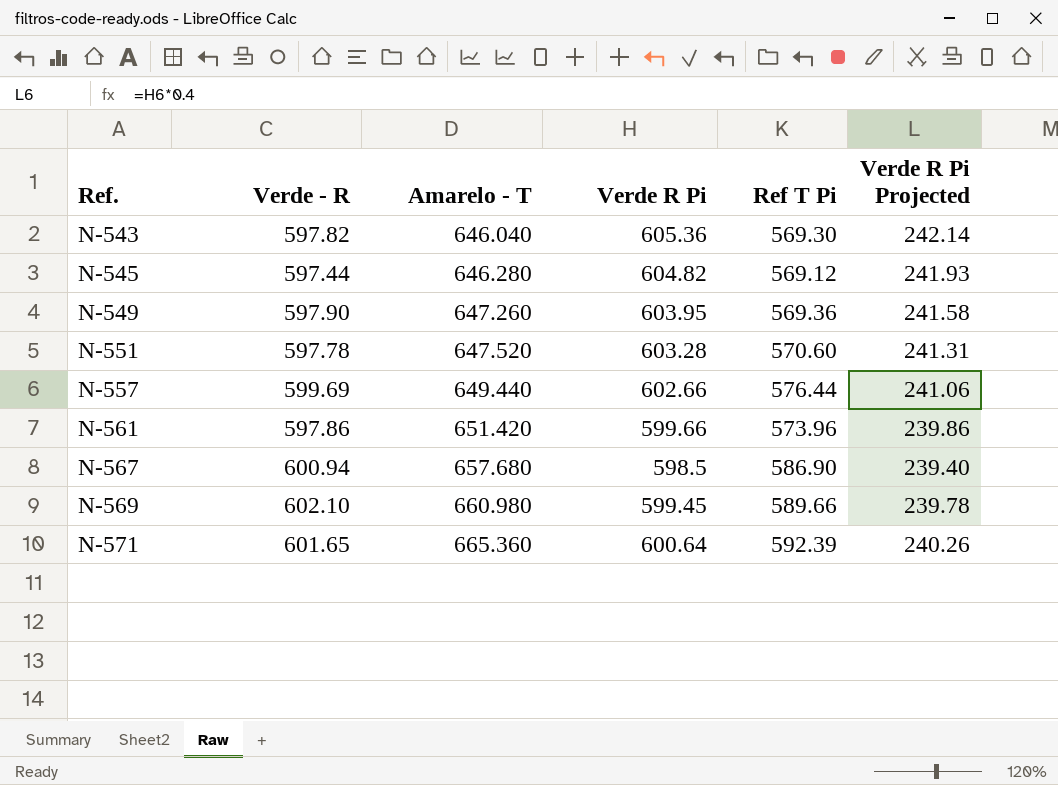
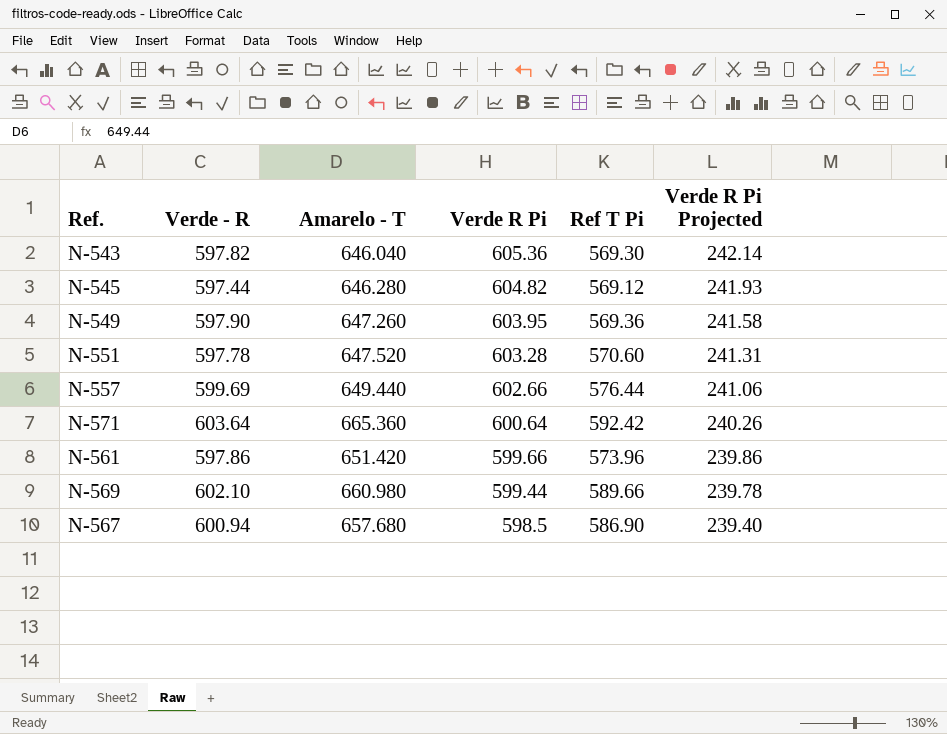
row order: Ref. ascending -> Verde R Pi descending
N-571 | Verde - R: 601.65 -> 603.64
N-571 | Ref T Pi: 592.39 -> 592.42
N-569 | Verde R Pi: 599.45 -> 599.44

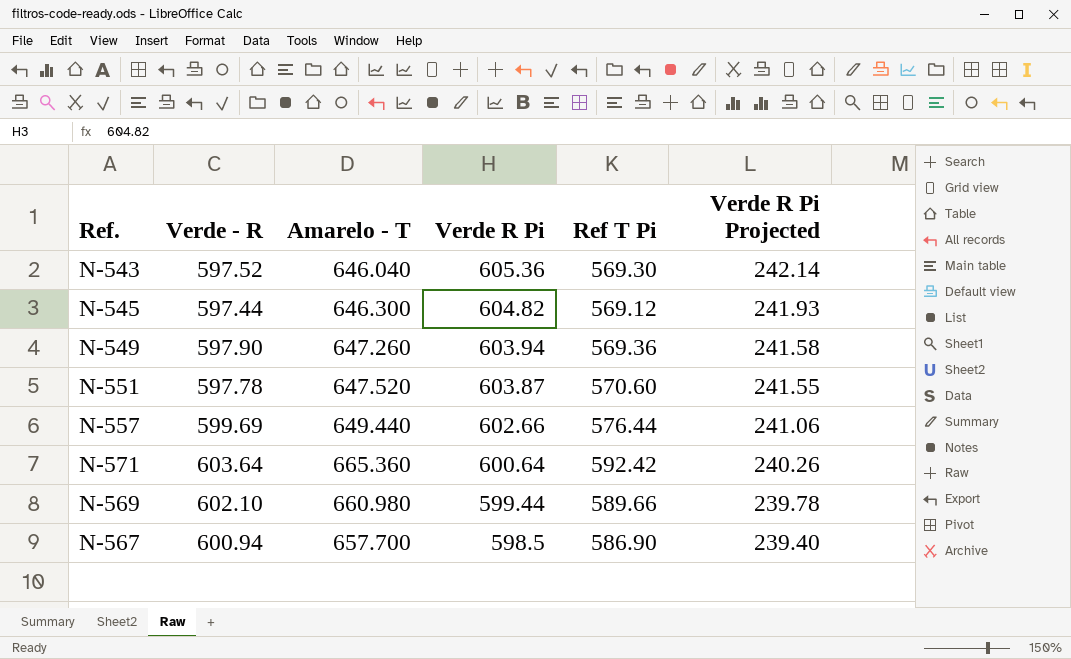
row N-561: 597.86 | 651.420 | 599.66 | 573.96 | 239.86 -> none
N-543 | Verde - R: 597.82 -> 597.52
N-545 | Amarelo - T: 646.280 -> 646.300
N-549 | Verde R Pi: 603.95 -> 603.94
N-551 | Verde R Pi: 603.28 -> 603.87
N-551 | Verde R Pi Projected: 241.31 -> 241.55
N-567 | Amarelo - T: 657.680 -> 657.700

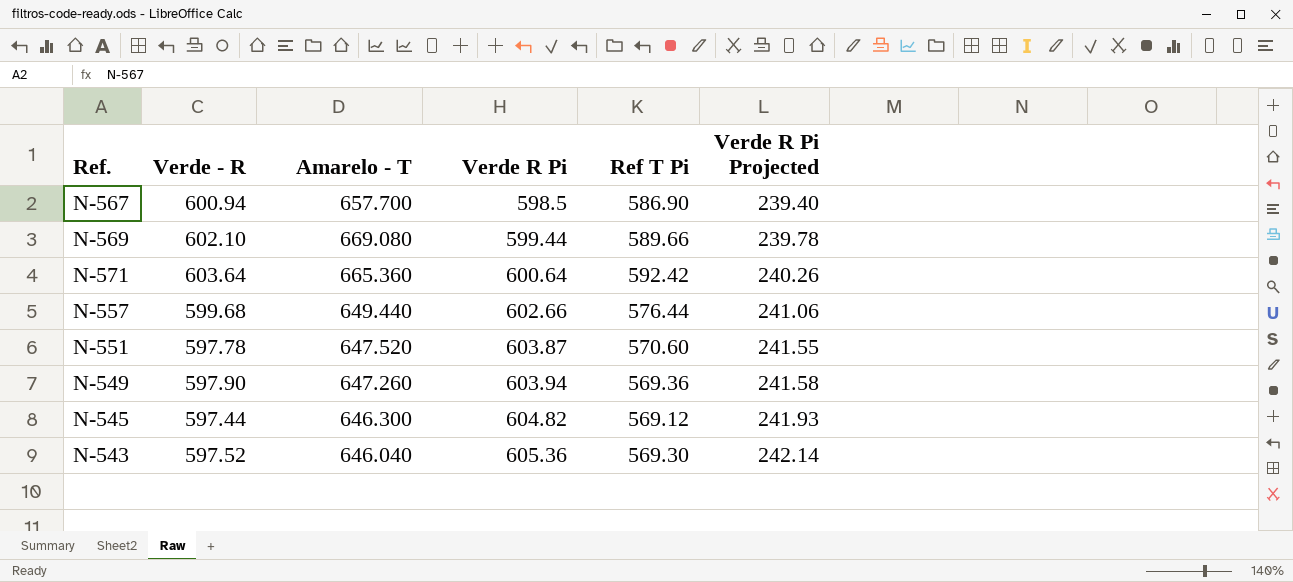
row order: Verde R Pi descending -> Verde R Pi ascending
N-569 | Amarelo - T: 660.980 -> 669.080
N-557 | Verde - R: 599.69 -> 599.68

